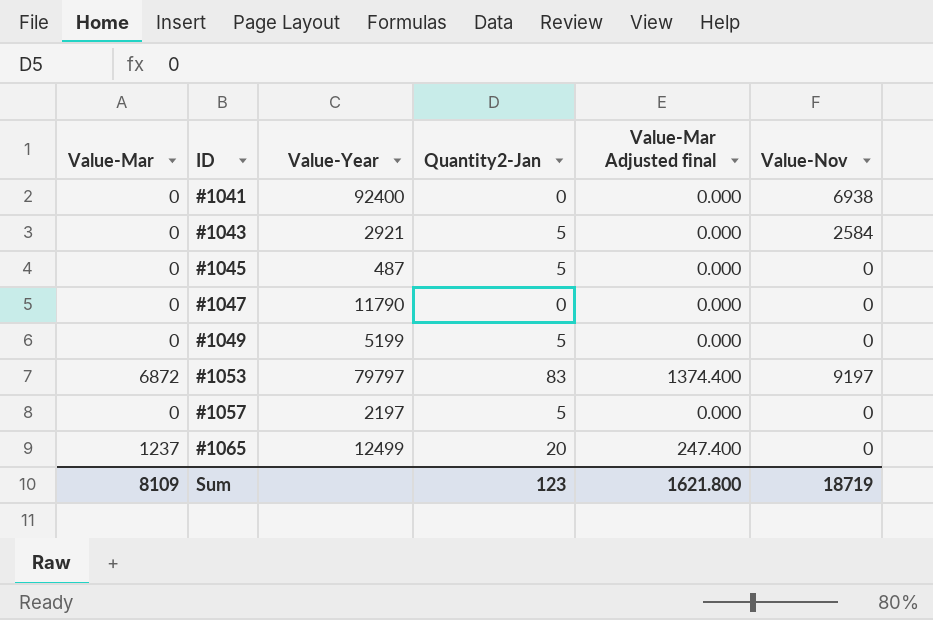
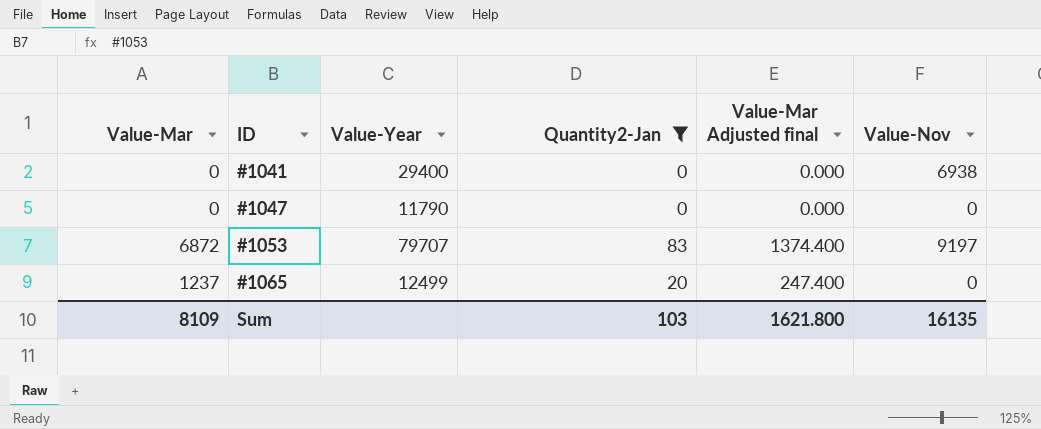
filter: none -> Quantity2-Jan != 5
#1041 | Value-Year: 92400 -> 29400
#1053 | Value-Year: 79797 -> 79707
Sum | Quantity2-Jan: 123 -> 103
Sum | Value-Nov: 18719 -> 16135

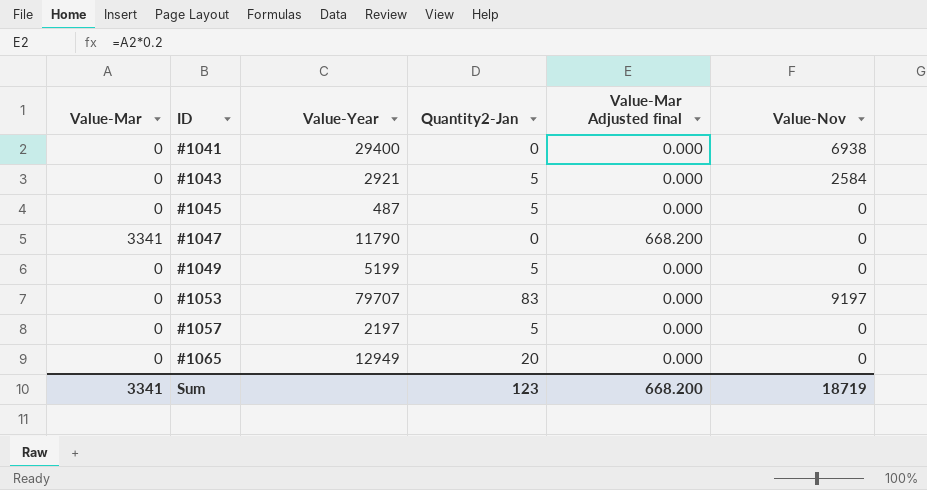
filter: Quantity2-Jan != 5 -> none
#1047 | Value-Mar: 0 -> 3341
#1047 | Value-Mar Adjusted final: 0.000 -> 668.200
#1053 | Value-Mar: 6872 -> 0
#1053 | Value-Mar Adjusted final: 1374.400 -> 0.000
#1065 | Value-Mar: 1237 -> 0
#1065 | Value-Year: 12499 -> 12949
#1065 | Value-Mar Adjusted final: 247.400 -> 0.000
Sum | Value-Mar: 8109 -> 3341
Sum | Quantity2-Jan: 103 -> 123
Sum | Value-Mar Adjusted final: 1621.800 -> 668.200
Sum | Value-Nov: 16135 -> 18719

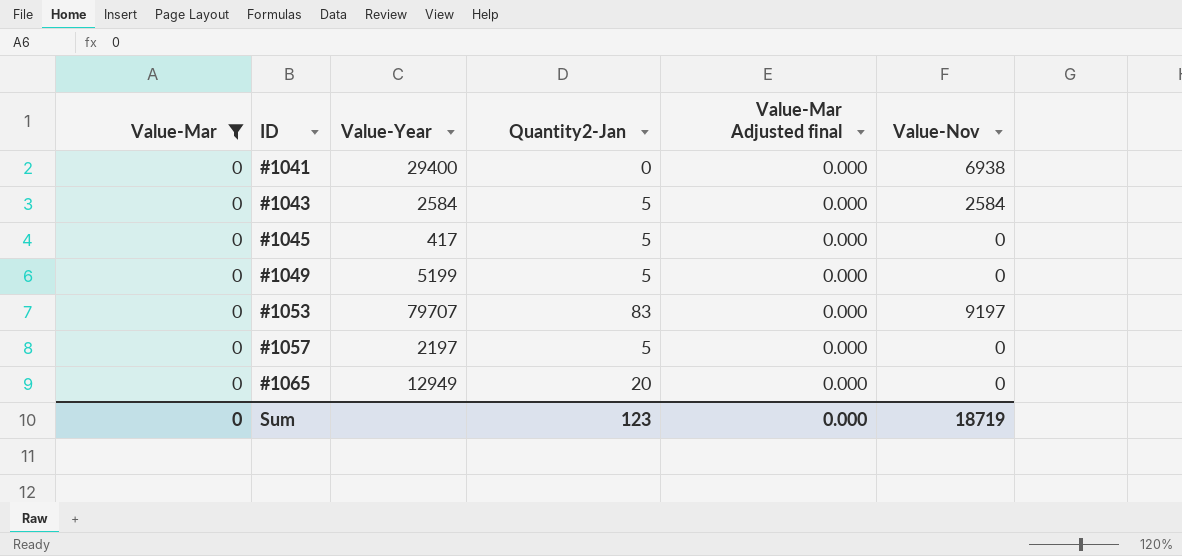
filter: none -> Value-Mar = 0
#1043 | Value-Year: 2921 -> 2584
#1045 | Value-Year: 487 -> 417
Sum | Value-Mar: 3341 -> 0
Sum | Value-Mar Adjusted final: 668.200 -> 0.000

